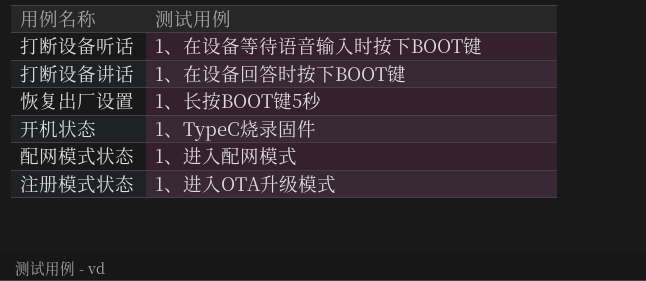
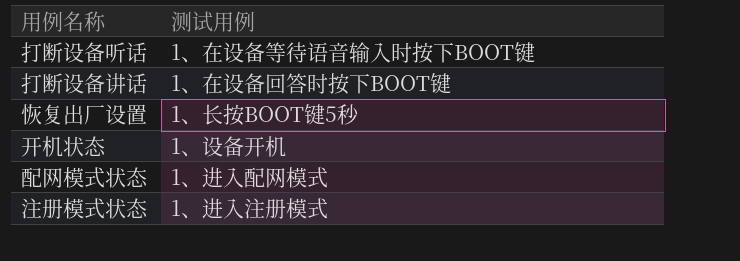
开机状态 | 测试用例: 1、TypeC烧录固件 -> 1、设备开机
注册模式状态 | 测试用例: 1、进入OTA升级模式 -> 1、进入注册模式

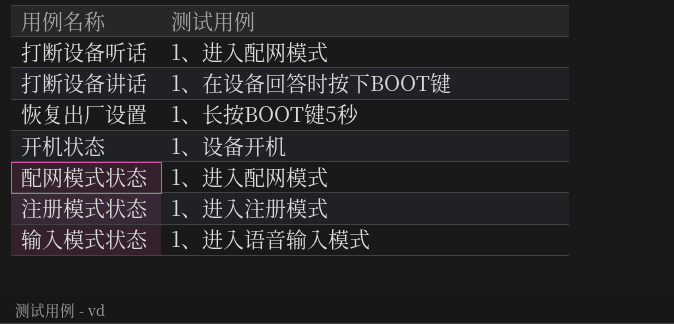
打断设备听话 | 测试用例: 1、在设备等待语音输入时按下BOOT键 -> 1、进入配网模式
row 输入模式状态: none -> 1、进入语音输入模式

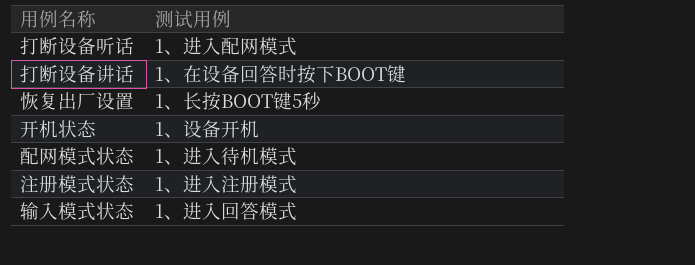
配网模式状态 | 测试用例: 1、进入配网模式 -> 1、进入待机模式
输入模式状态 | 测试用例: 1、进入语音输入模式 -> 1、进入回答模式

